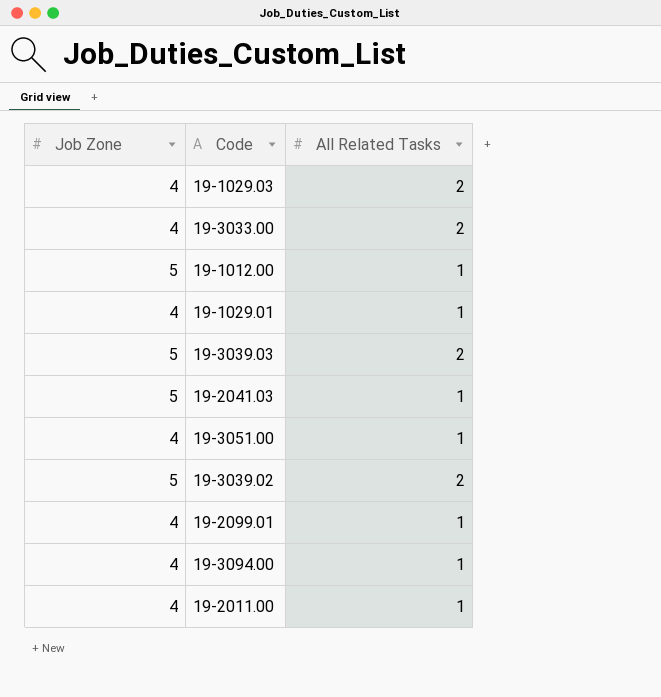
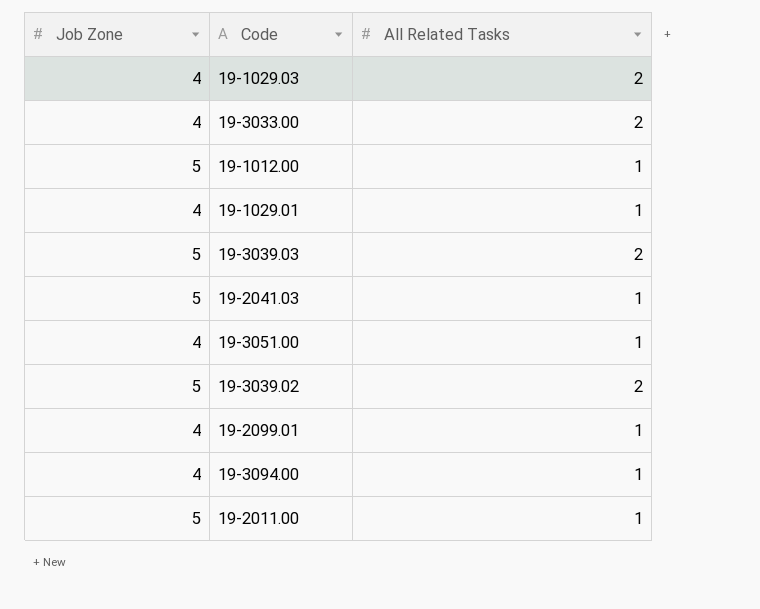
19-2011.00 | Job Zone: 4 -> 5

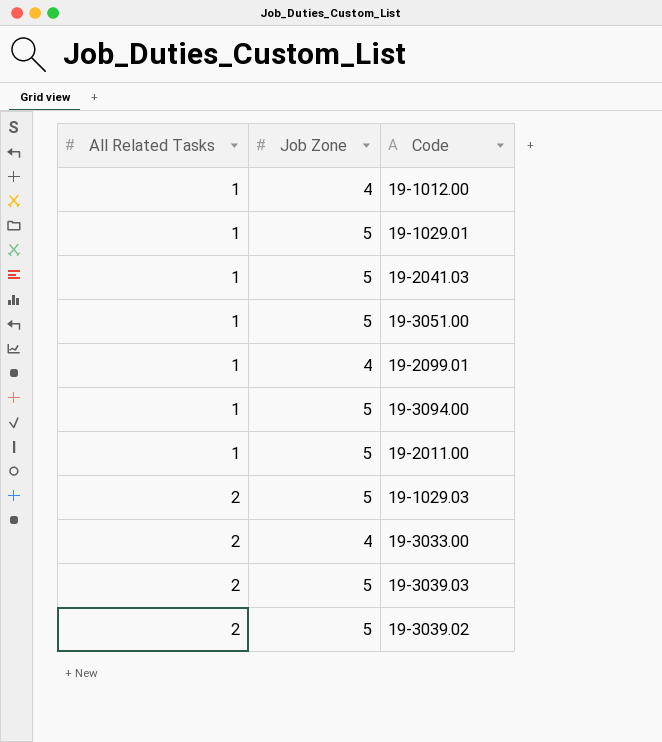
row order: none -> All Related Tasks ascending
column All Related Tasks | position: 3 -> 1
19-1012.00 | Job Zone: 5 -> 4
19-1029.01 | Job Zone: 4 -> 5
19-3051.00 | Job Zone: 4 -> 5
19-3094.00 | Job Zone: 4 -> 5
19-1029.03 | Job Zone: 4 -> 5

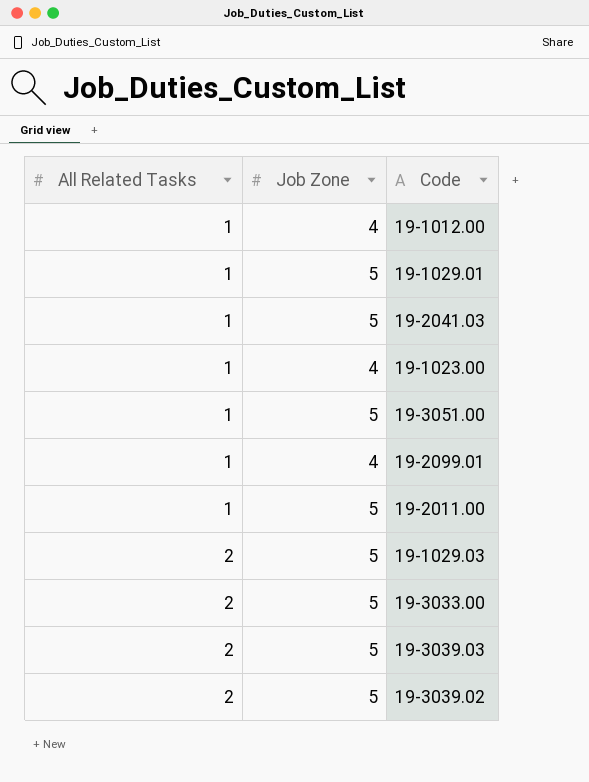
row 19-3094.00: 1 | 5 -> none
row 19-1023.00: none -> 1 | 4
19-3033.00 | Job Zone: 4 -> 5

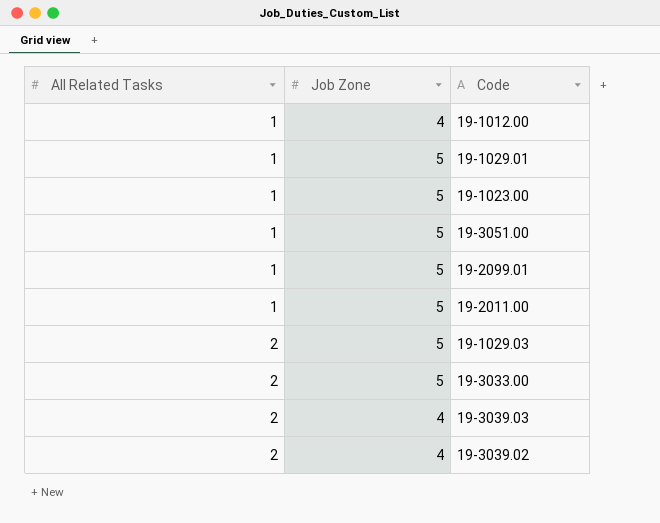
row 19-2041.03: 1 | 5 -> none
19-1023.00 | Job Zone: 4 -> 5
19-2099.01 | Job Zone: 4 -> 5
19-3039.03 | Job Zone: 5 -> 4
19-3039.02 | Job Zone: 5 -> 4

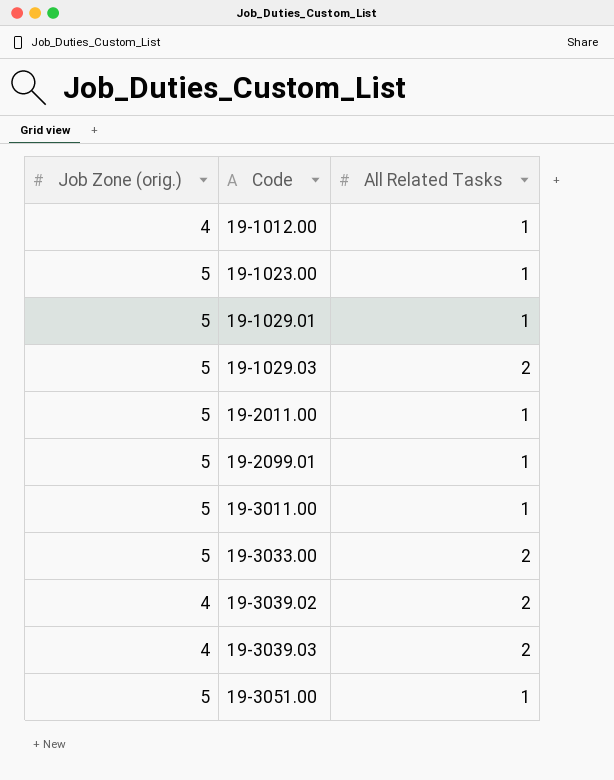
row order: All Related Tasks ascending -> Code ascending
column name: Job Zone -> Job Zone (orig.)
column All Related Tasks | position: 1 -> 3
row 19-3011.00: none -> 5 | 1

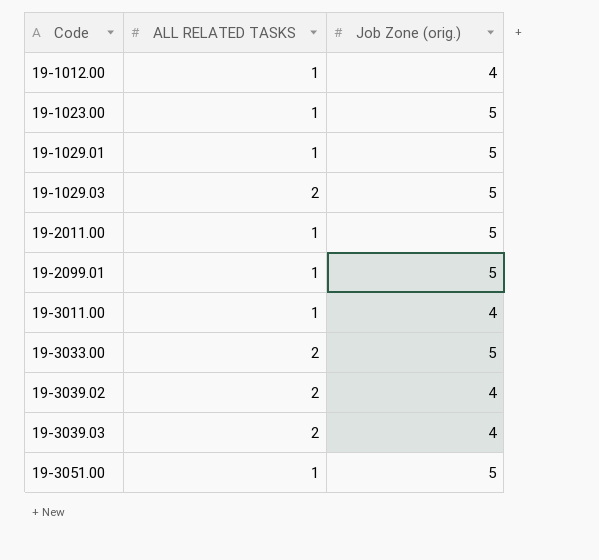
column name: All Related Tasks -> ALL RELATED TASKS
column Job Zone (orig.) | position: 1 -> 3
19-3011.00 | Job Zone (orig.): 5 -> 4

